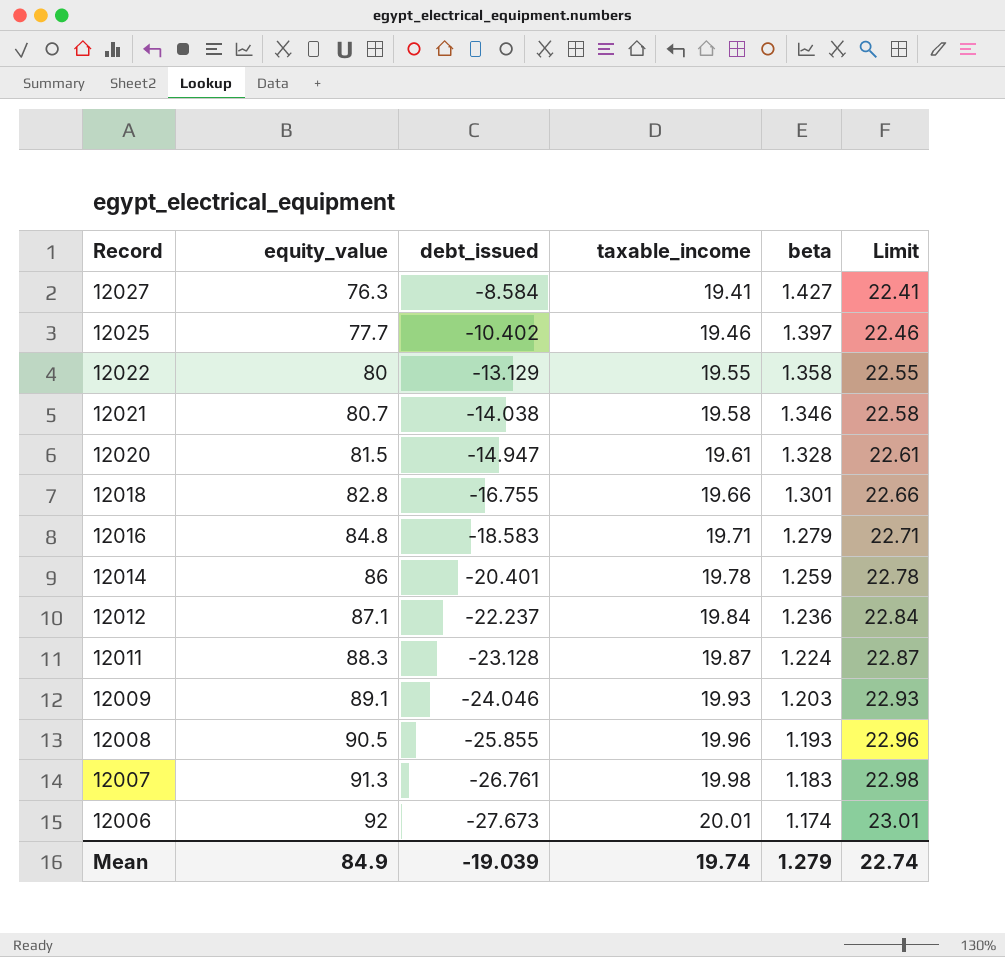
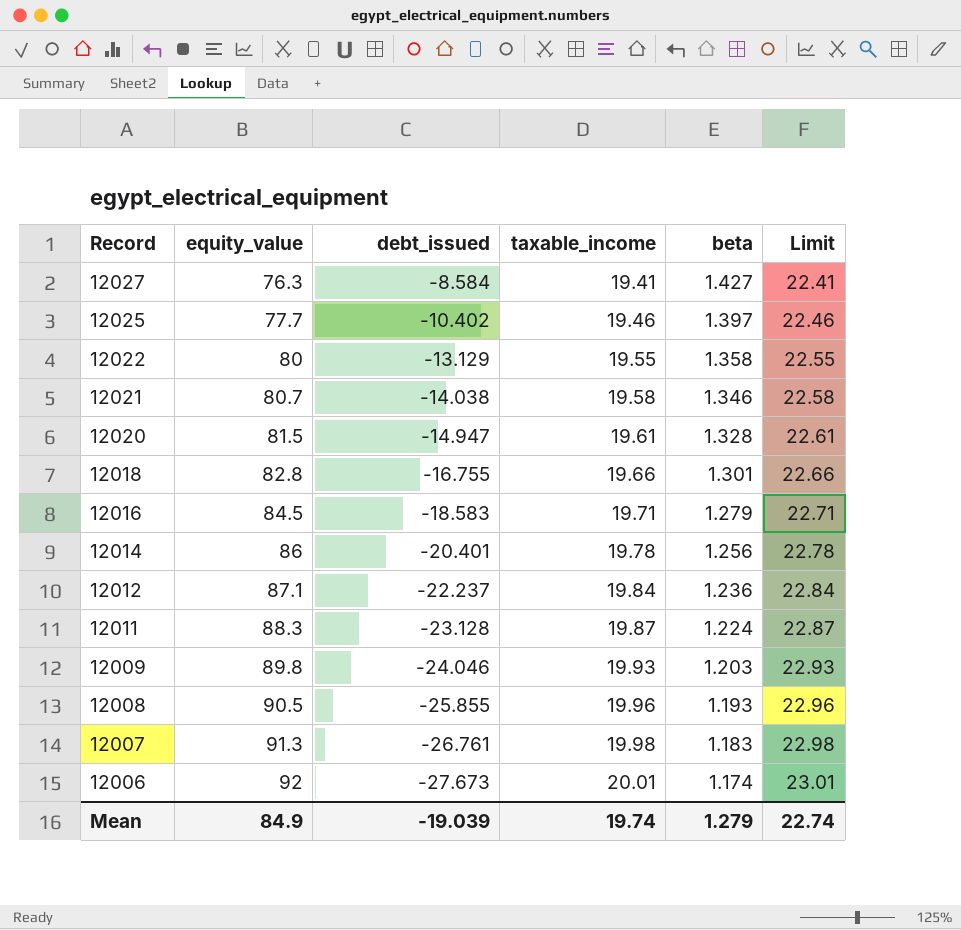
12016 | equity_value: 84.8 -> 84.5
12014 | beta: 1.259 -> 1.256
12009 | equity_value: 89.1 -> 89.8

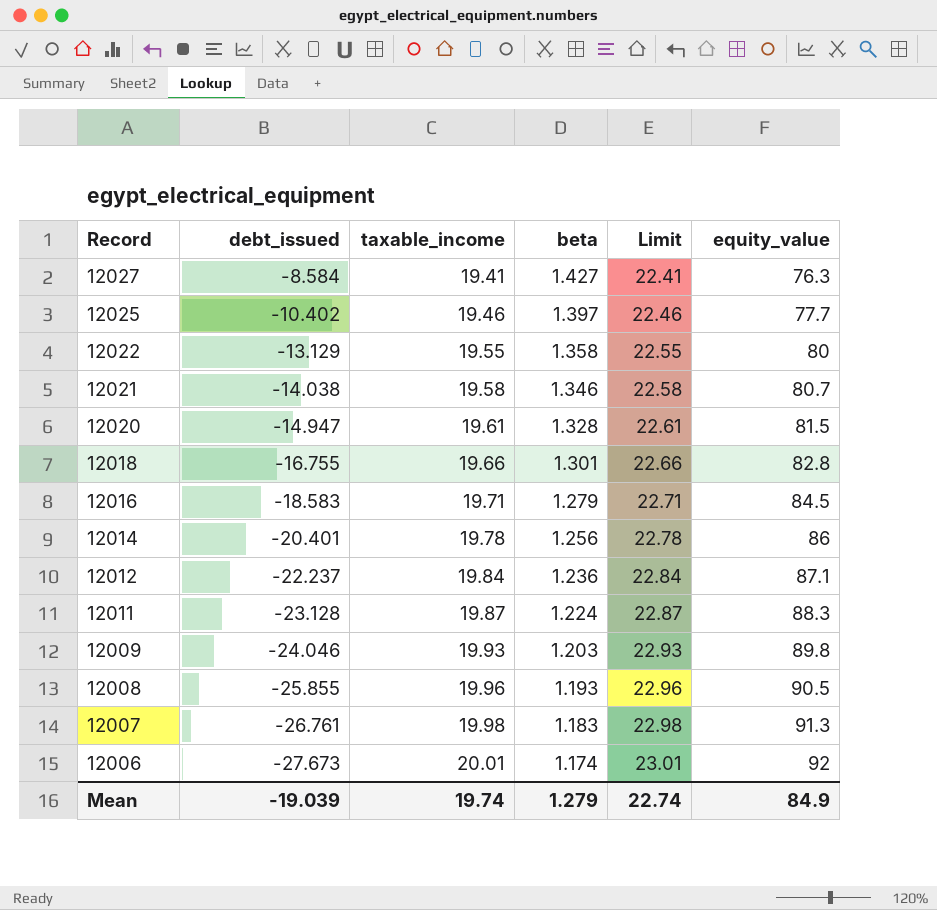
column equity_value | position: 2 -> 6

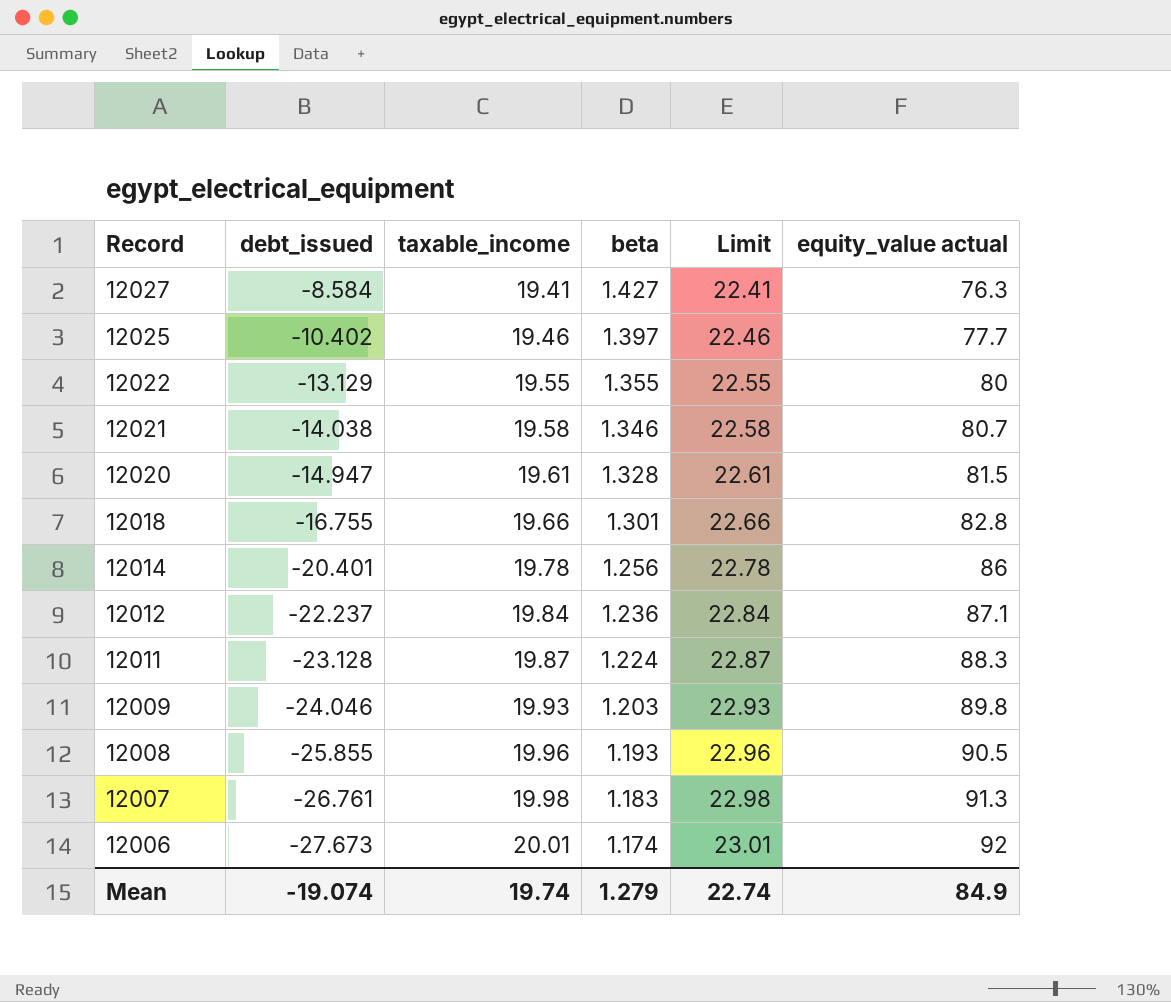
column name: equity_value -> equity_value actual
row 12016: -18.583 | 19.71 | 1.279 | 22.71 | 84.5 -> none
12022 | beta: 1.358 -> 1.355
Mean | debt_issued: -19.039 -> -19.074

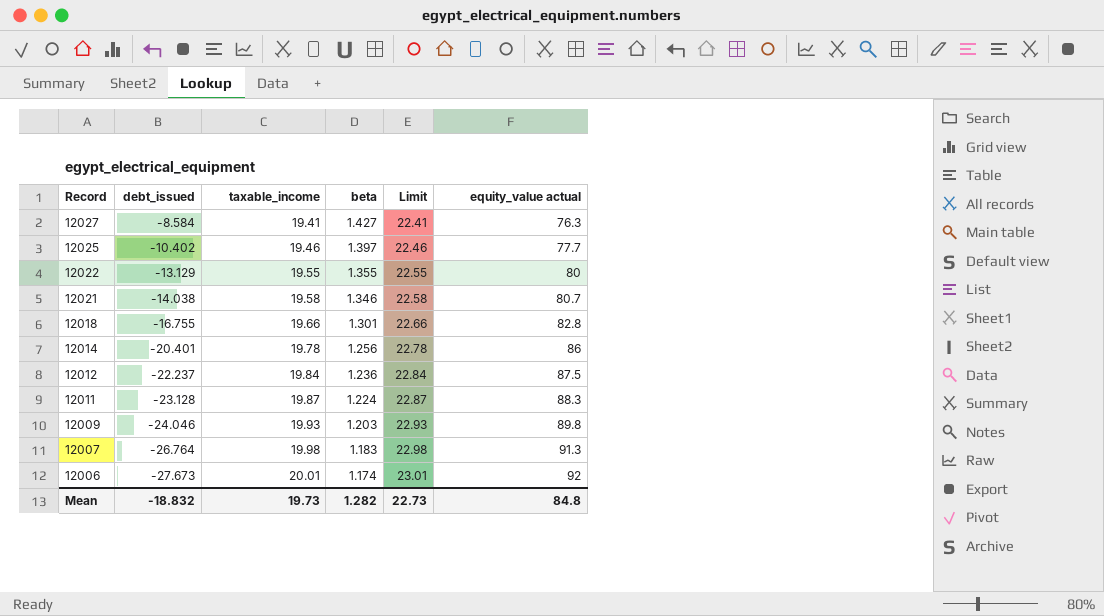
row 12020: -14.947 | 19.61 | 1.328 | 22.61 | 81.5 -> none
row 12008: -25.855 | 19.96 | 1.193 | 22.96 | 90.5 -> none
12012 | equity_value actual: 87.1 -> 87.5
12007 | debt_issued: -26.761 -> -26.764
Mean | debt_issued: -19.074 -> -18.832
Mean | taxable_income: 19.74 -> 19.73
Mean | beta: 1.279 -> 1.282
Mean | Limit: 22.74 -> 22.73
Mean | equity_value actual: 84.9 -> 84.8

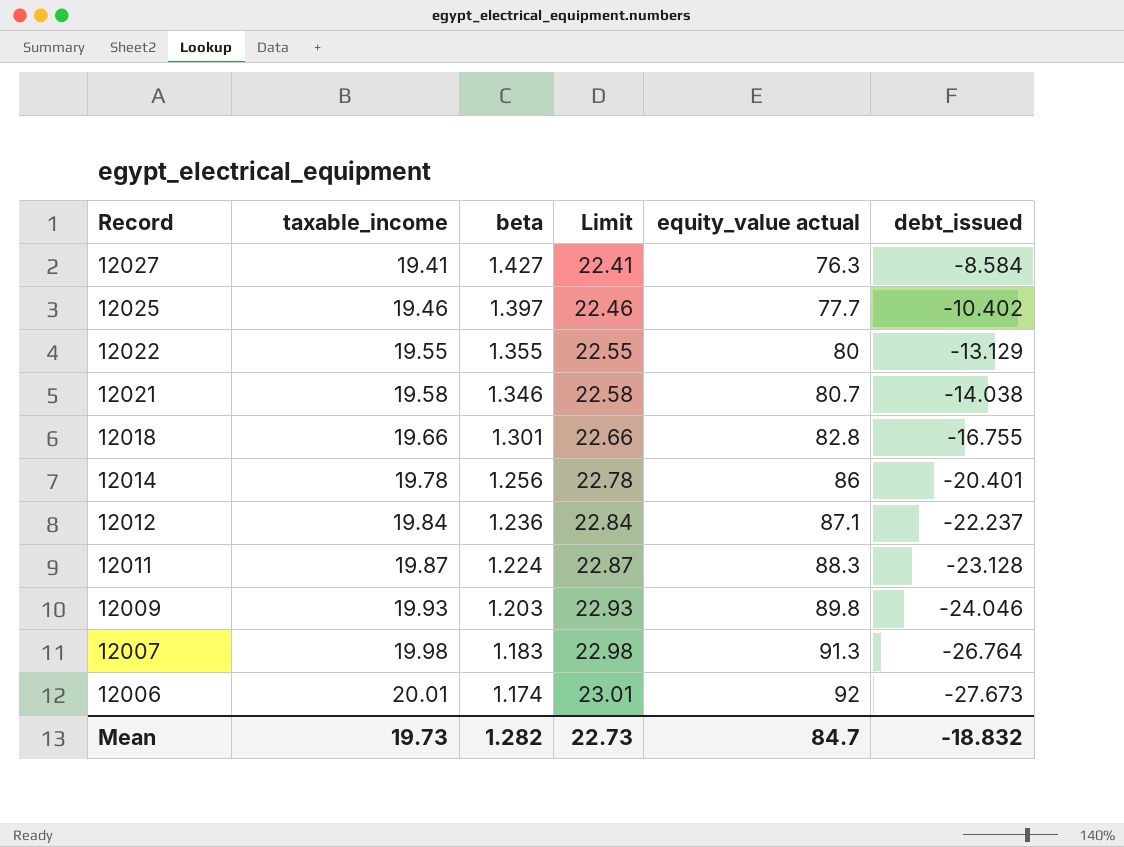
column debt_issued | position: 2 -> 6
12012 | equity_value actual: 87.5 -> 87.1
Mean | equity_value actual: 84.8 -> 84.7

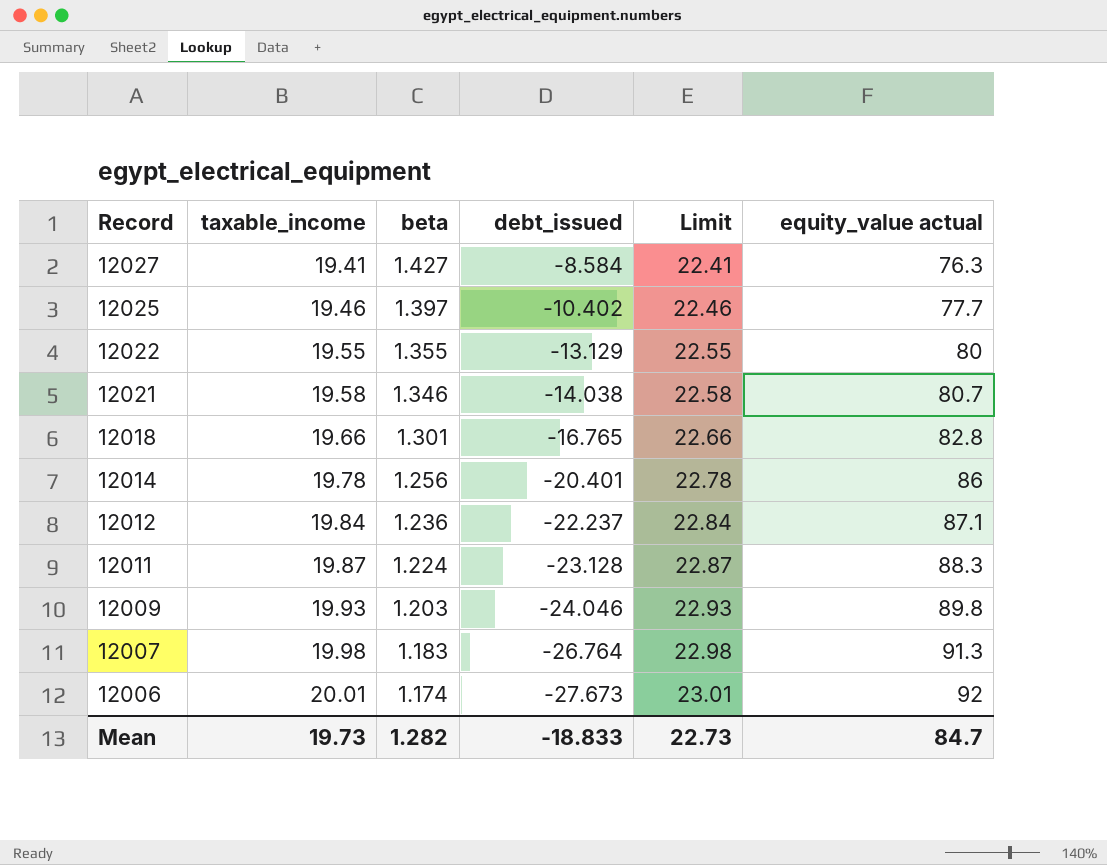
column debt_issued | position: 6 -> 4
12018 | debt_issued: -16.755 -> -16.765
Mean | debt_issued: -18.832 -> -18.833

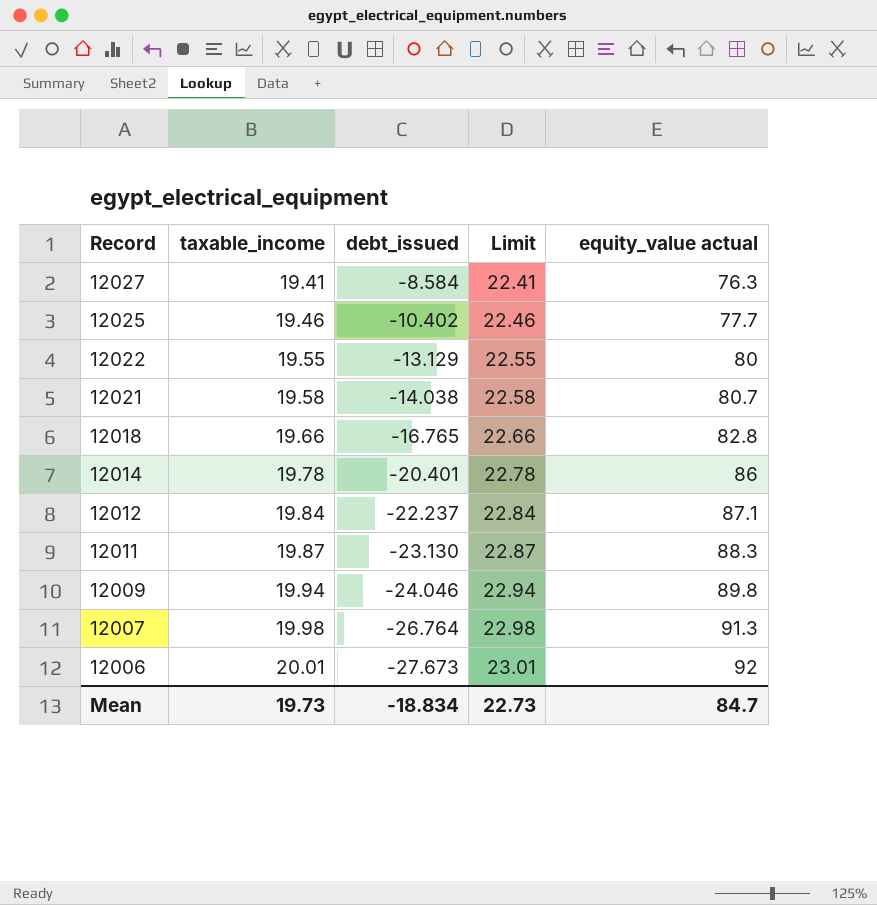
column beta | position: 3 -> none
12011 | debt_issued: -23.128 -> -23.130
12009 | taxable_income: 19.93 -> 19.94
12009 | Limit: 22.93 -> 22.94
Mean | debt_issued: -18.833 -> -18.834

